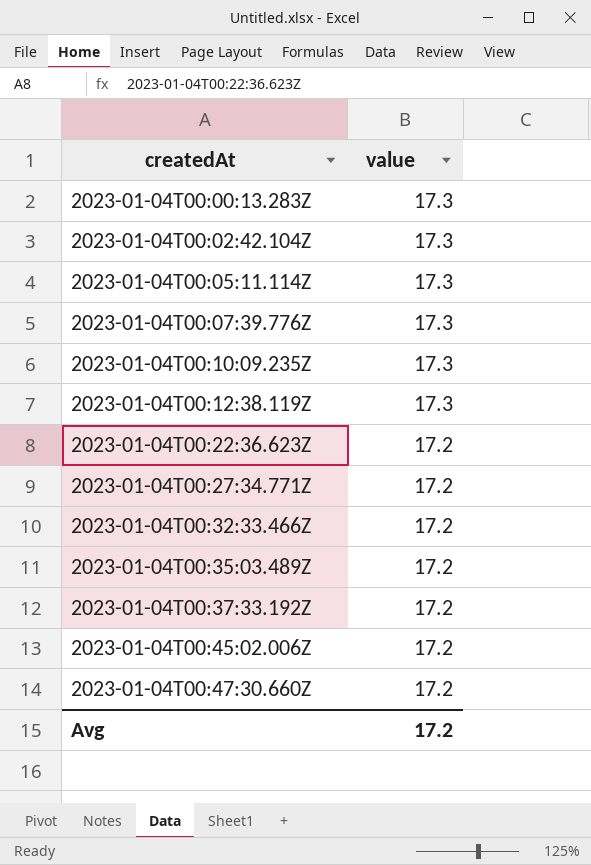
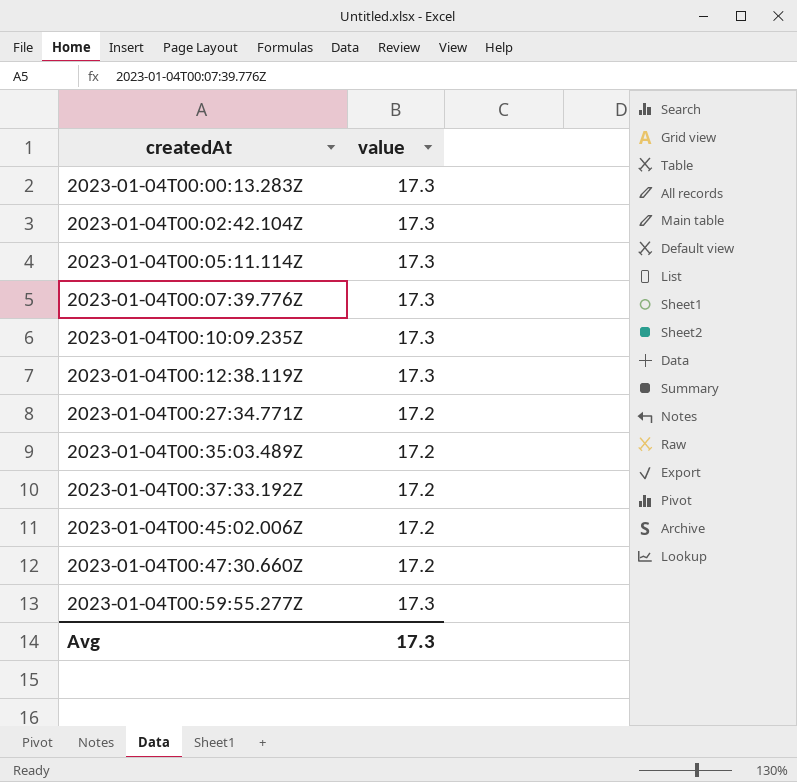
row 2023-01-04T00:22:36.623Z: 17.2 -> none
row 2023-01-04T00:32:33.466Z: 17.2 -> none
row 2023-01-04T00:59:55.277Z: none -> 17.3
Avg | value: 17.2 -> 17.3

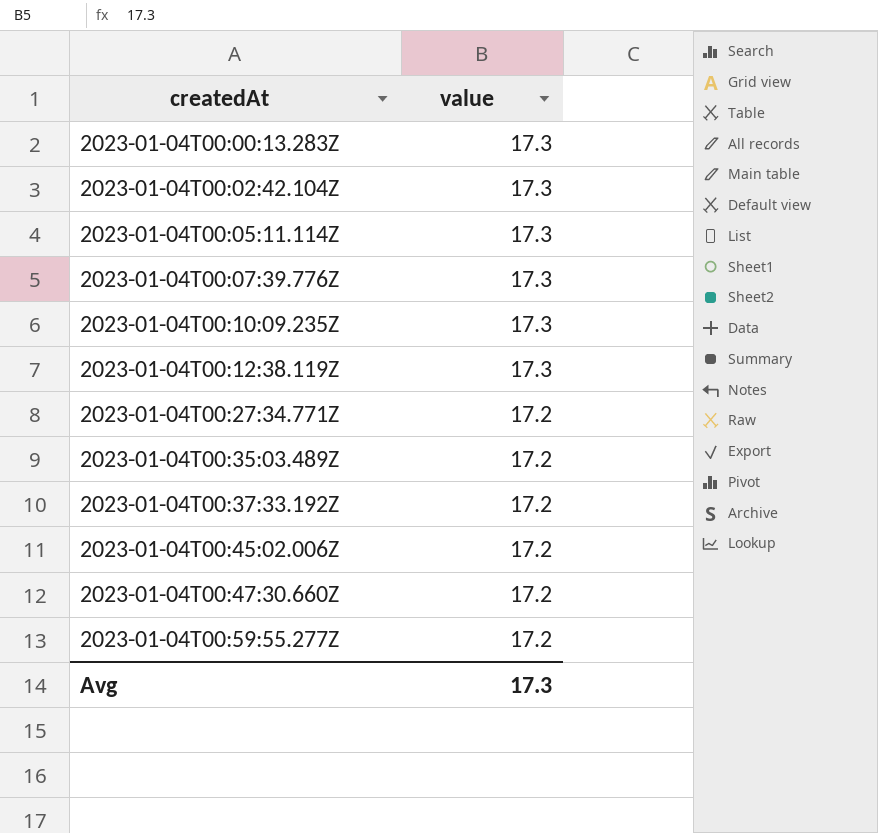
2023-01-04T00:59:55.277Z | value: 17.3 -> 17.2

